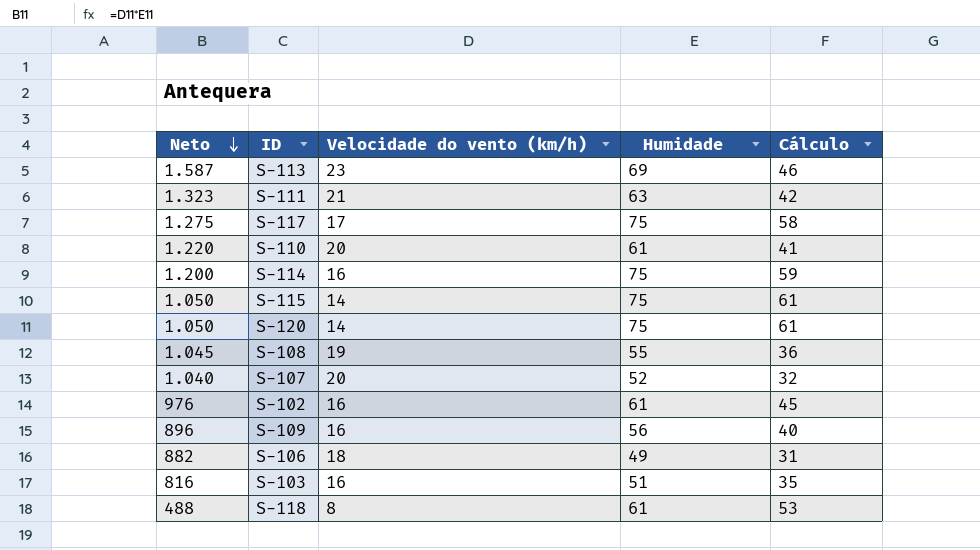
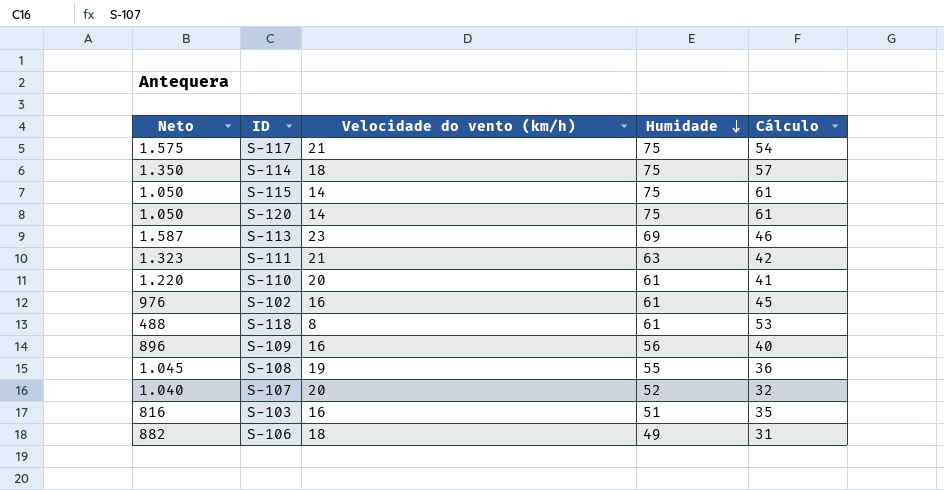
row order: Neto descending -> Humidade descending
S-117 | Neto: 1.275 -> 1.575
S-117 | Velocidade do vento (km/h): 17 -> 21
S-117 | Cálculo: 58 -> 54
S-114 | Neto: 1.200 -> 1.350
S-114 | Velocidade do vento (km/h): 16 -> 18
S-114 | Cálculo: 59 -> 57

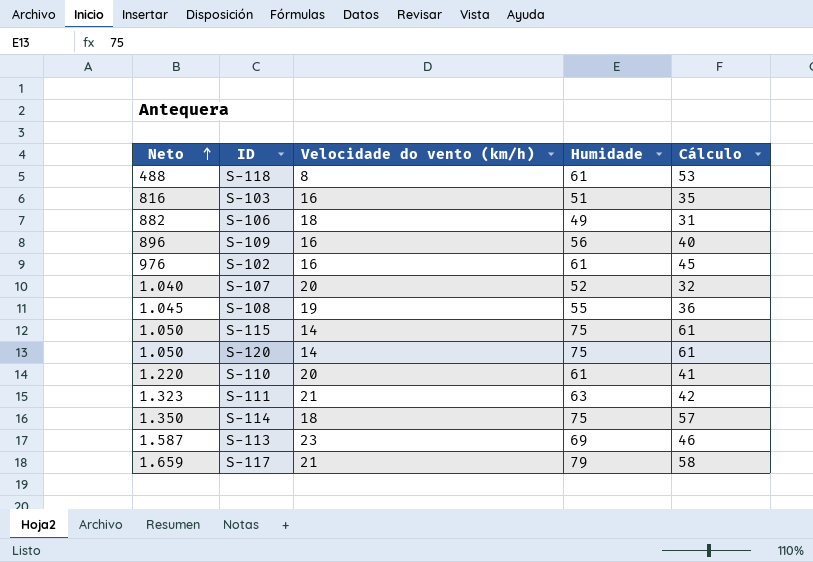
row order: Humidade descending -> Neto ascending
S-117 | Neto: 1.575 -> 1.659
S-117 | Humidade: 75 -> 79
S-117 | Cálculo: 54 -> 58

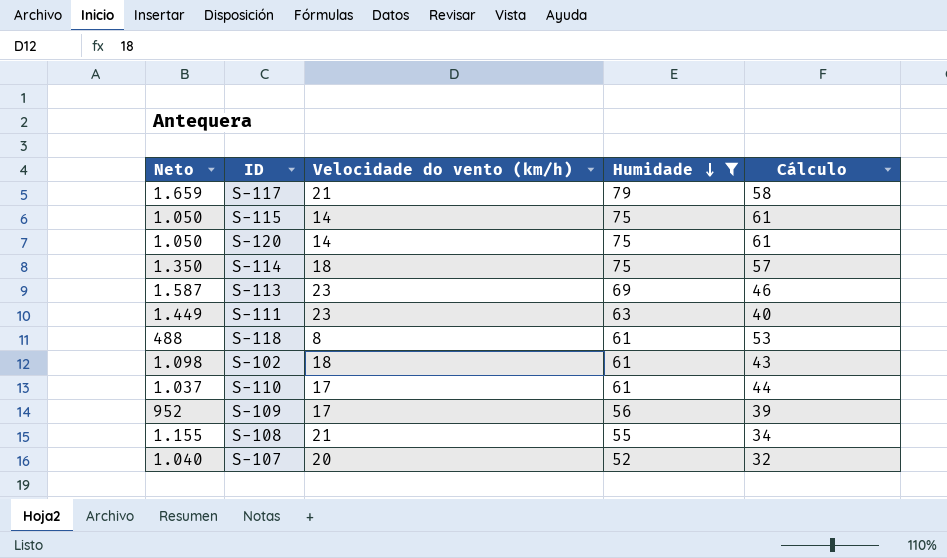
filter: none -> Humidade >= 52
row order: Neto ascending -> Humidade descending
S-111 | Neto: 1.323 -> 1.449
S-111 | Velocidade do vento (km/h): 21 -> 23
S-111 | Cálculo: 42 -> 40
S-102 | Neto: 976 -> 1.098
S-102 | Velocidade do vento (km/h): 16 -> 18
S-102 | Cálculo: 45 -> 43
S-110 | Neto: 1.220 -> 1.037
S-110 | Velocidade do vento (km/h): 20 -> 17
S-110 | Cálculo: 41 -> 44
S-109 | Neto: 896 -> 952
S-109 | Velocidade do vento (km/h): 16 -> 17
S-109 | Cálculo: 40 -> 39
S-108 | Neto: 1.045 -> 1.155
S-108 | Velocidade do vento (km/h): 19 -> 21
S-108 | Cálculo: 36 -> 34

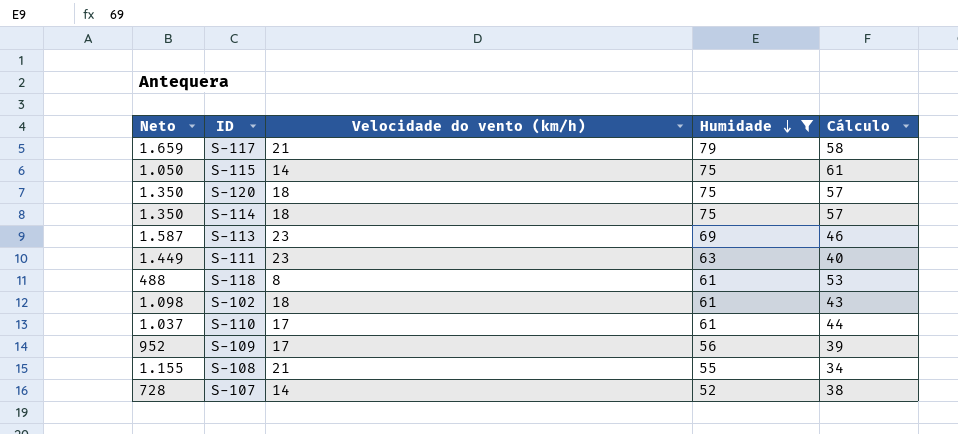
S-120 | Neto: 1.050 -> 1.350
S-120 | Velocidade do vento (km/h): 14 -> 18
S-120 | Cálculo: 61 -> 57
S-107 | Neto: 1.040 -> 728
S-107 | Velocidade do vento (km/h): 20 -> 14
S-107 | Cálculo: 32 -> 38

